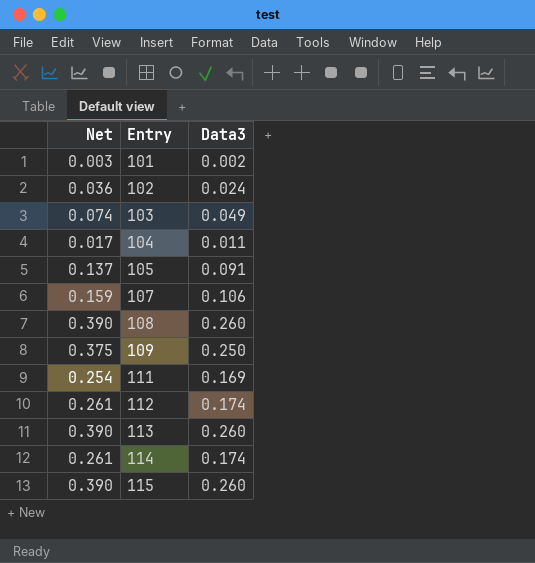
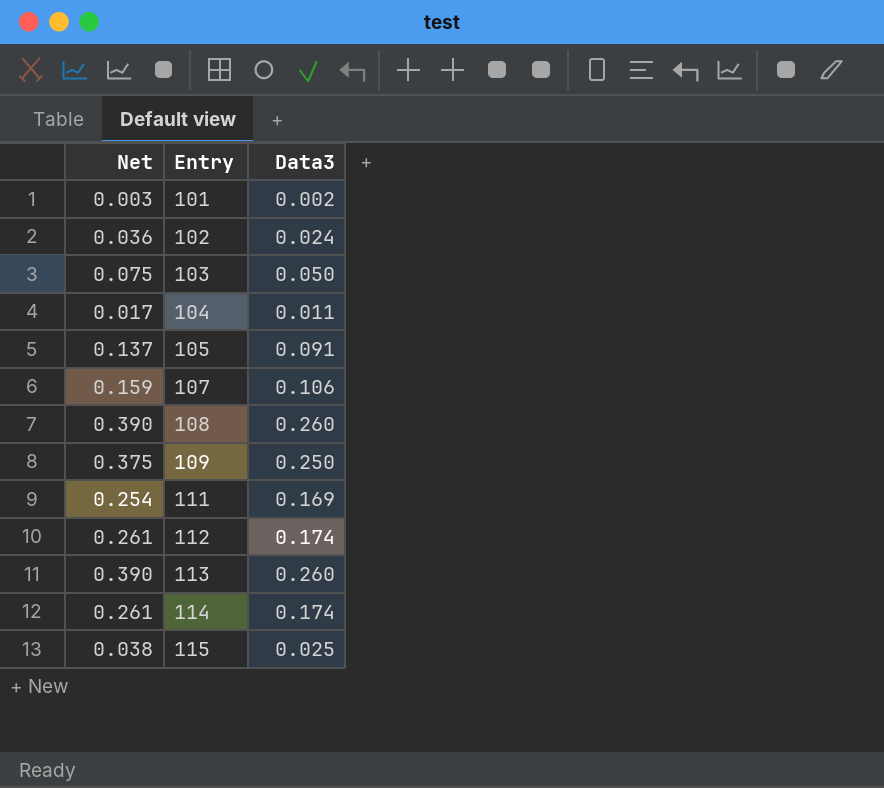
103 | Net: 0.074 -> 0.075
103 | Data3: 0.049 -> 0.050
115 | Net: 0.390 -> 0.038
115 | Data3: 0.260 -> 0.025

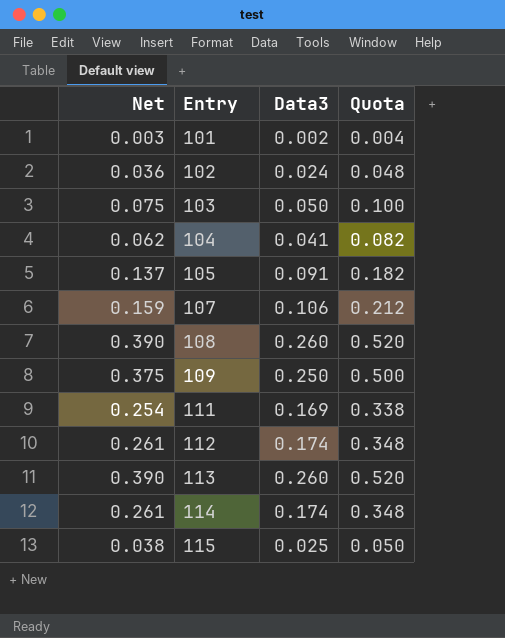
column Quota | formula: none -> [Data3] * 2
104 | Net: 0.017 -> 0.062
104 | Data3: 0.011 -> 0.041

